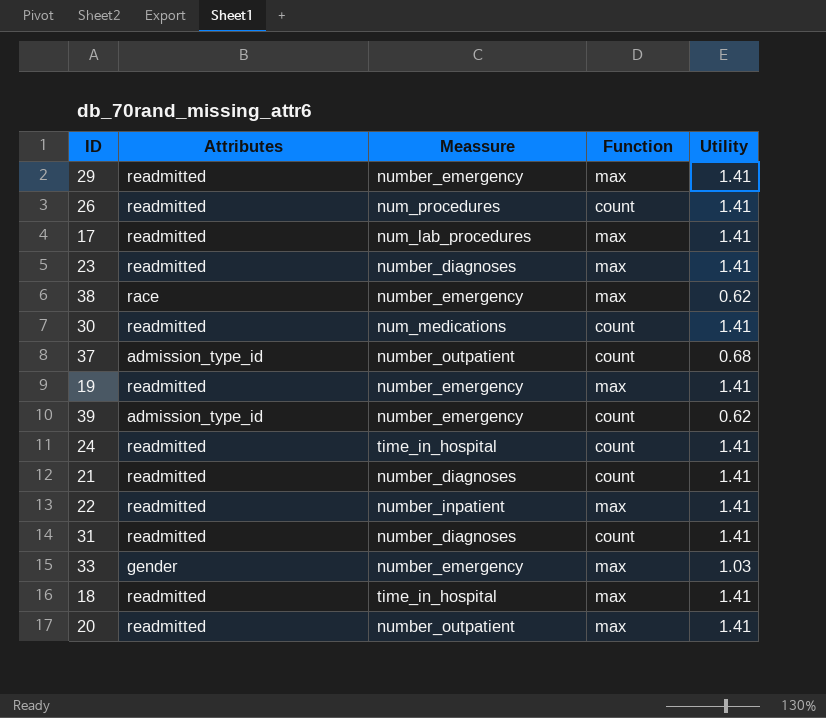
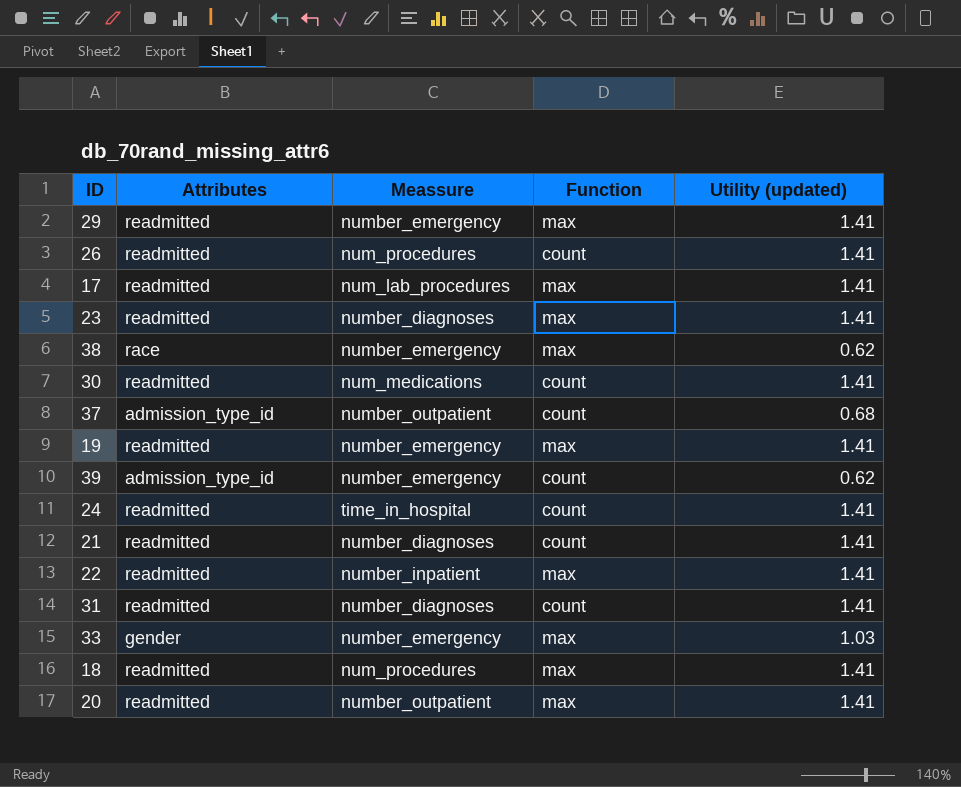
column name: Utility -> Utility (updated)
18 | Meassure: time_in_hospital -> num_procedures

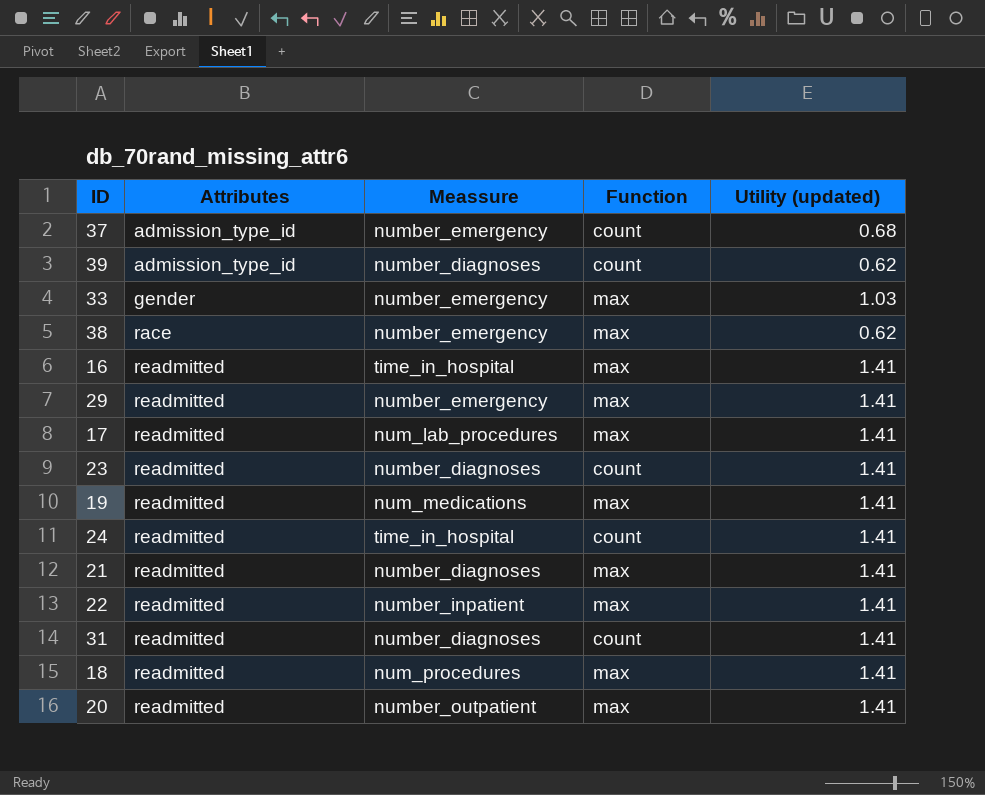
row order: none -> Attributes ascending
row 26: readmitted | num_procedures | count | 1.41 -> none
row 30: readmitted | num_medications | count | 1.41 -> none
37 | Meassure: number_outpatient -> number_emergency
39 | Meassure: number_emergency -> number_diagnoses
row 16: none -> readmitted | time_in_hospital | max | 1.41
23 | Function: max -> count
19 | Meassure: number_emergency -> num_medications
21 | Function: count -> max

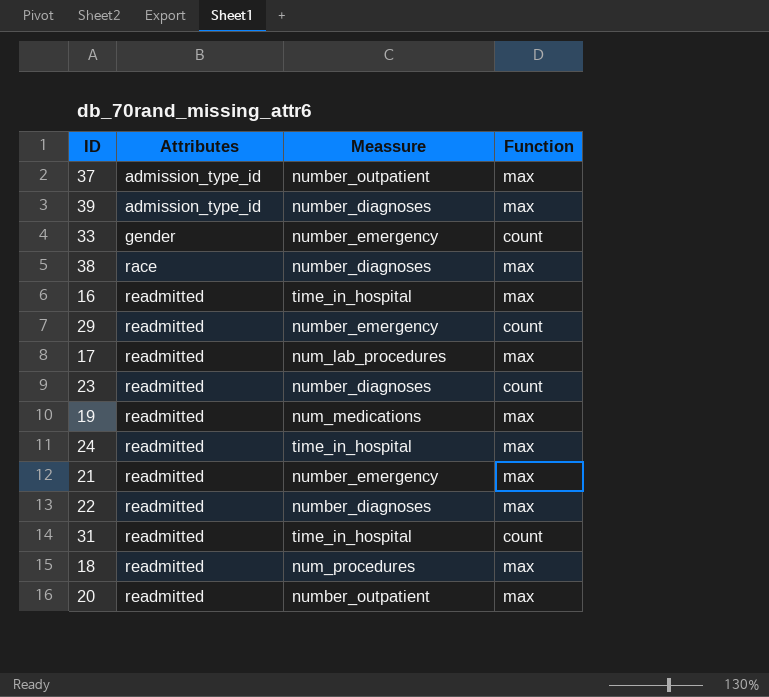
column Utility (updated) | position: 5 -> none
37 | Meassure: number_emergency -> number_outpatient
37 | Function: count -> max
39 | Function: count -> max
33 | Function: max -> count
38 | Meassure: number_emergency -> number_diagnoses
29 | Function: max -> count
24 | Function: count -> max
21 | Meassure: number_diagnoses -> number_emergency
22 | Meassure: number_inpatient -> number_diagnoses
31 | Meassure: number_diagnoses -> time_in_hospital

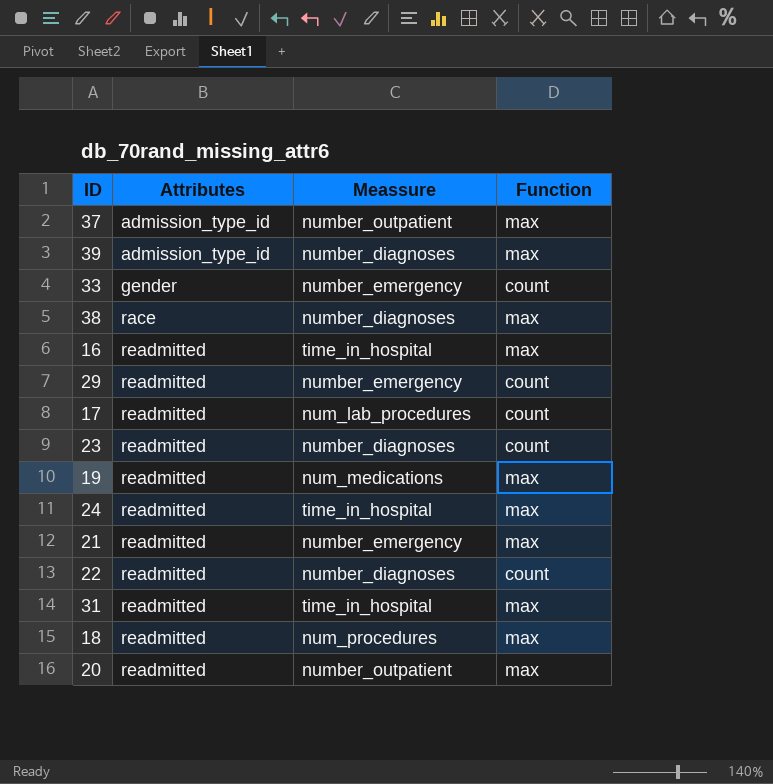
17 | Function: max -> count
22 | Function: max -> count
31 | Function: count -> max

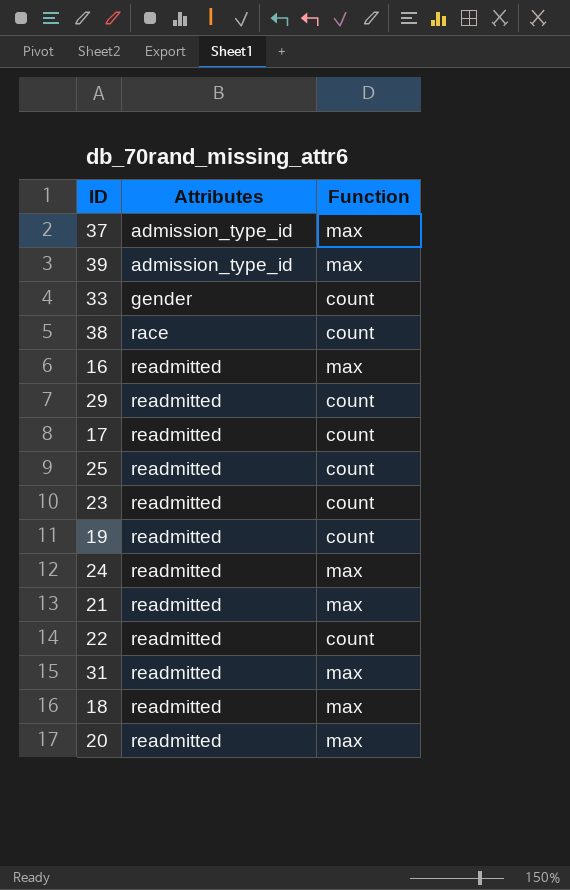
column Meassure | position: 3 -> none
38 | Function: max -> count
row 25: none -> readmitted | count
19 | Function: max -> count

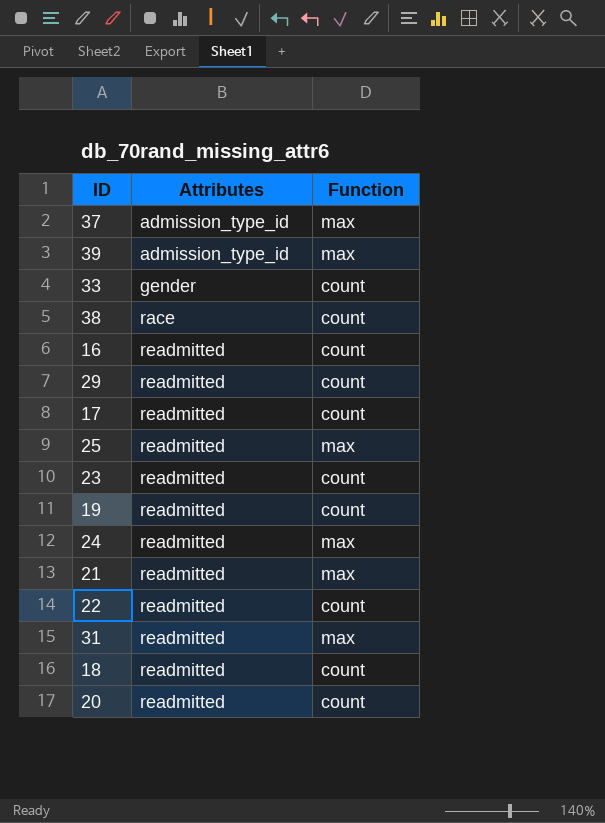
16 | Function: max -> count
25 | Function: count -> max
18 | Function: max -> count
20 | Function: max -> count

